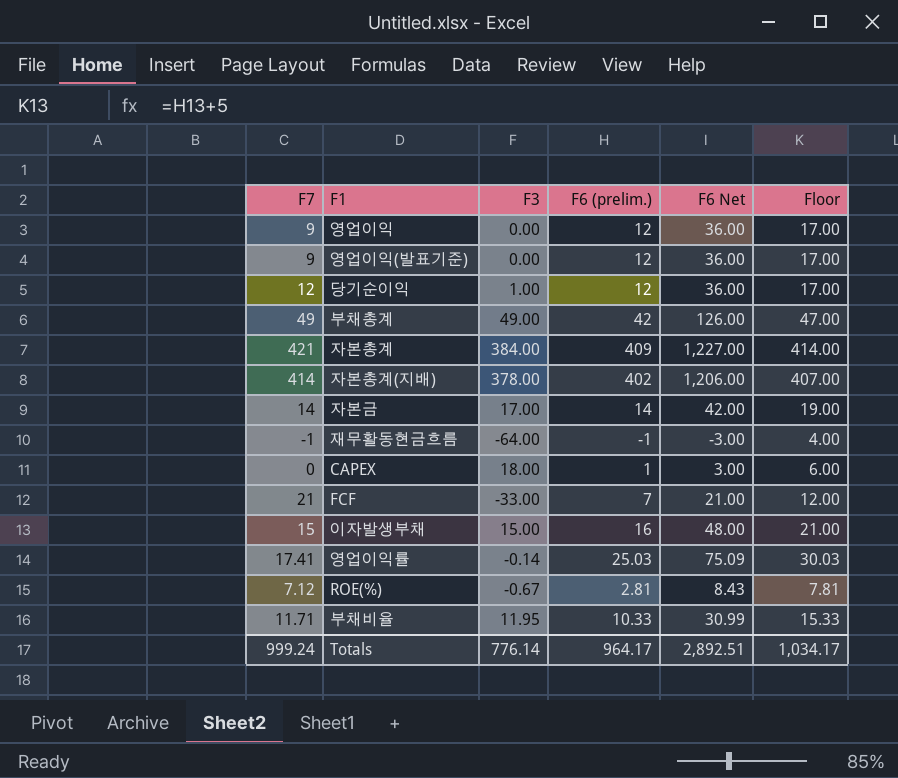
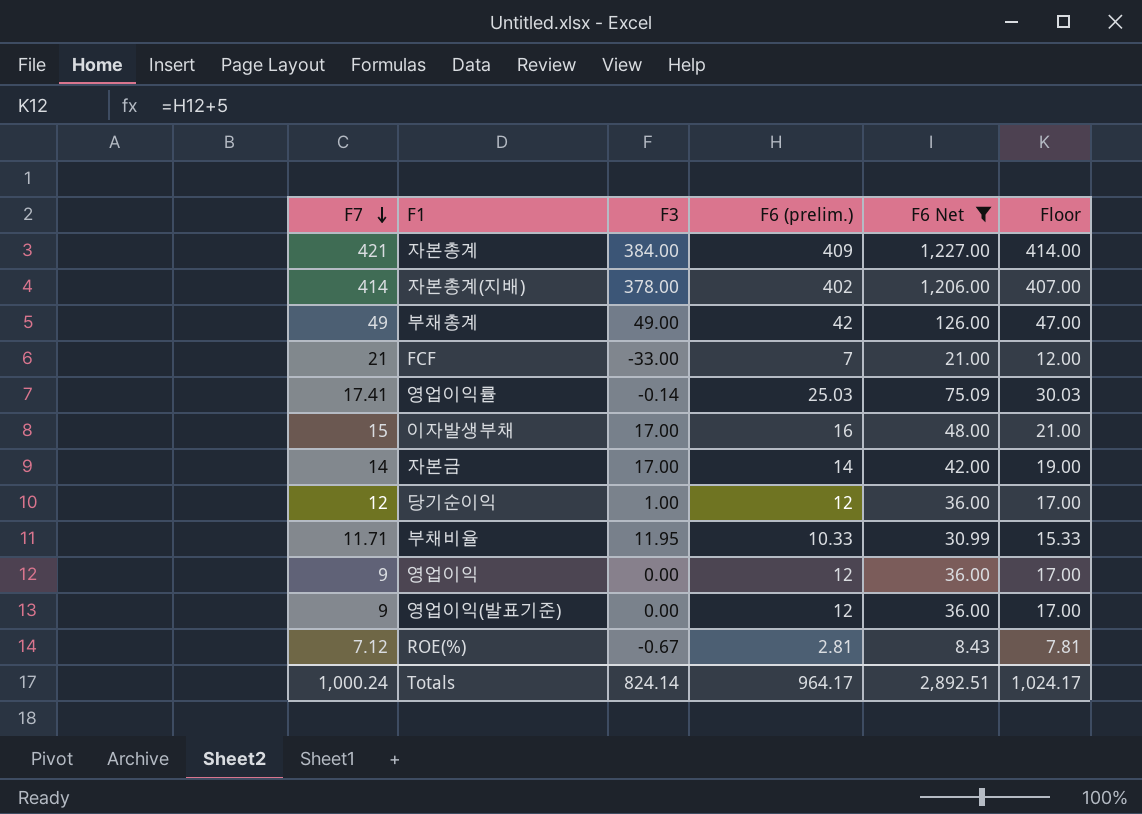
filter: none -> F6 Net >= 8.43
row order: none -> F7 descending
이자발생부채 | F3: 15.00 -> 17.00
Totals | F7: 999.24 -> 1,000.24
Totals | F3: 776.14 -> 824.14
Totals | Floor: 1,034.17 -> 1,024.17

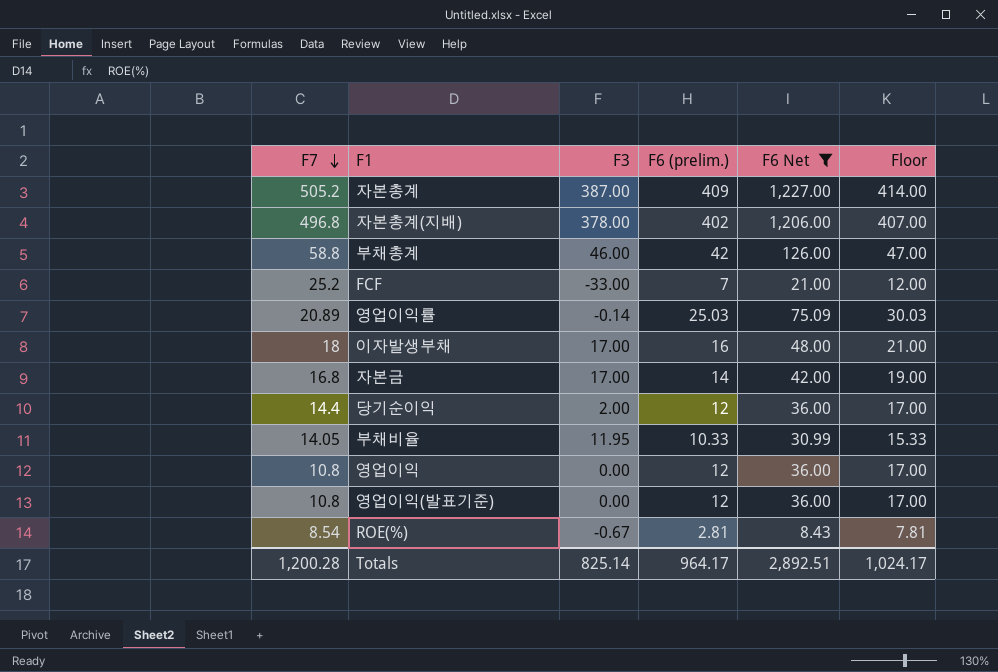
자본총계 | F7: 421 -> 505.2
자본총계 | F3: 384.00 -> 387.00
자본총계(지배) | F7: 414 -> 496.8
부채총계 | F7: 49 -> 58.8
부채총계 | F3: 49.00 -> 46.00
FCF | F7: 21 -> 25.2
영업이익률 | F7: 17.41 -> 20.89
이자발생부채 | F7: 15 -> 18
자본금 | F7: 14 -> 16.8
당기순이익 | F7: 12 -> 14.4
당기순이익 | F3: 1.00 -> 2.00
부채비율 | F7: 11.71 -> 14.05
영업이익 | F7: 9 -> 10.8
영업이익(발표기준) | F7: 9 -> 10.8
ROE(%) | F7: 7.12 -> 8.54
Totals | F7: 1,000.24 -> 1,200.28
Totals | F3: 824.14 -> 825.14

